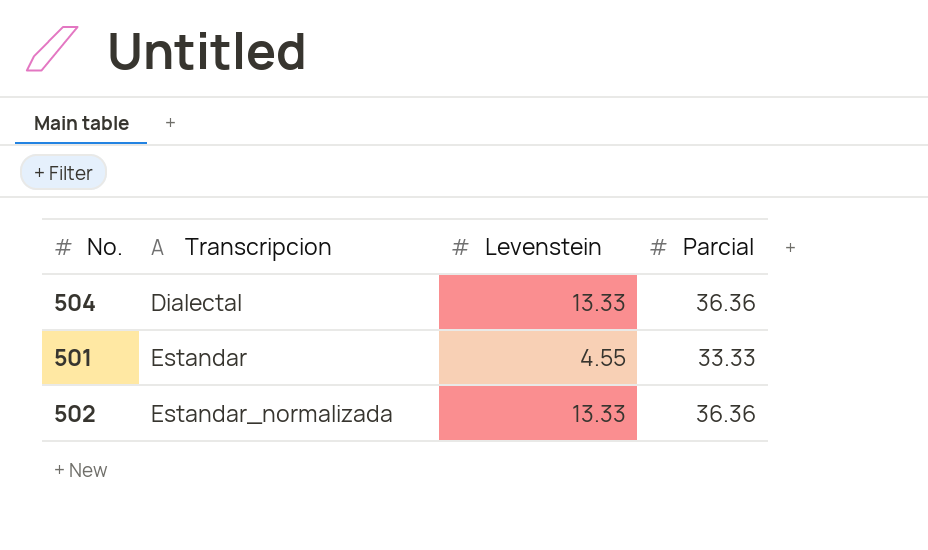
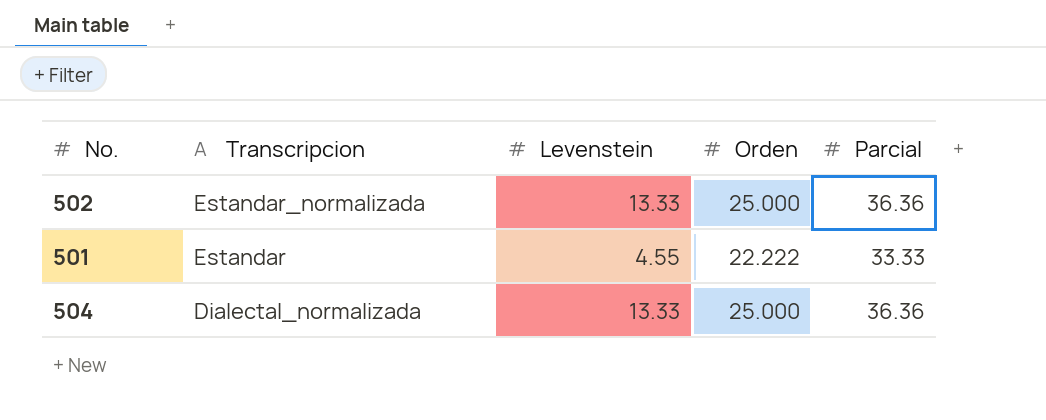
row order: Transcripcion ascending -> Transcripcion descending
column Orden | position: none -> 4
504 | Transcripcion: Dialectal -> Dialectal_normalizada

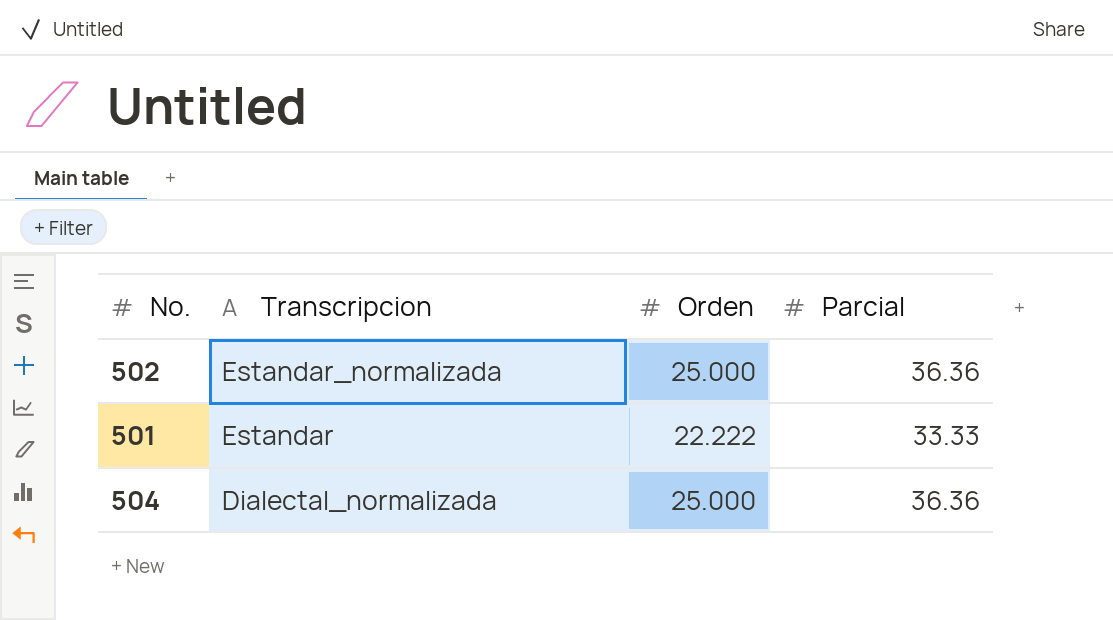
column Levenstein | position: 3 -> none

